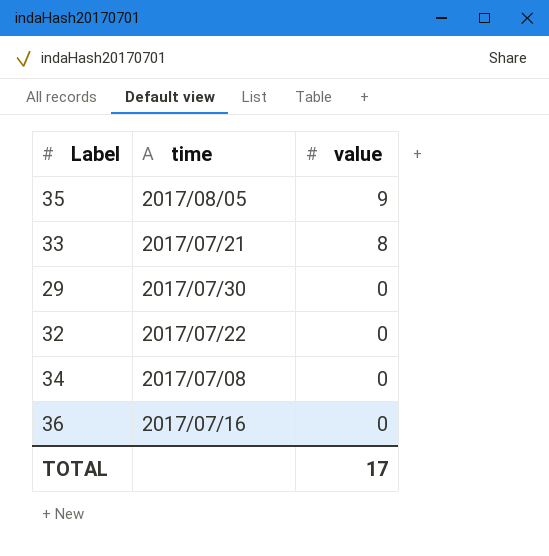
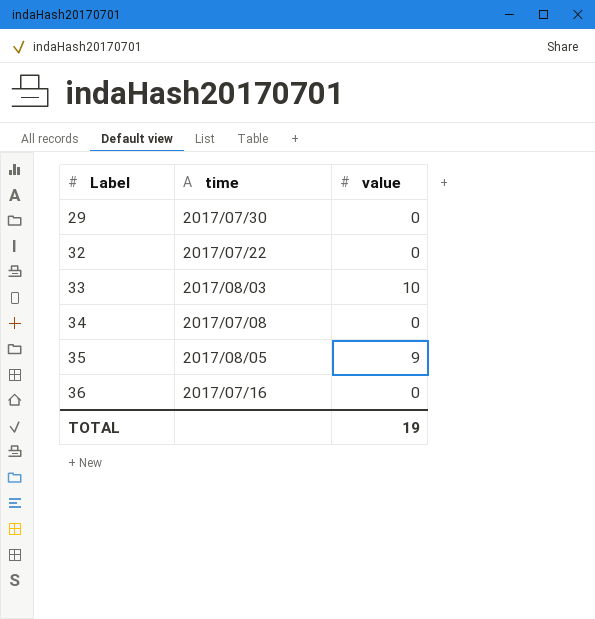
row order: value descending -> Label ascending
33 | time: 2017/07/21 -> 2017/08/03
33 | value: 8 -> 10
TOTAL | value: 17 -> 19

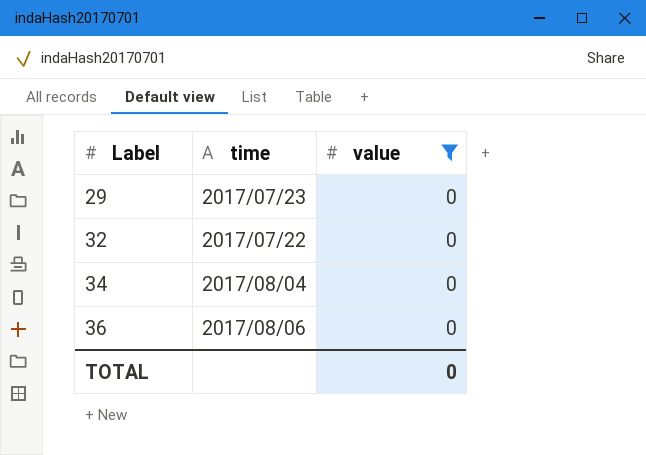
filter: none -> value = 0
29 | time: 2017/07/30 -> 2017/07/23
34 | time: 2017/07/08 -> 2017/08/04
36 | time: 2017/07/16 -> 2017/08/06
TOTAL | value: 19 -> 0

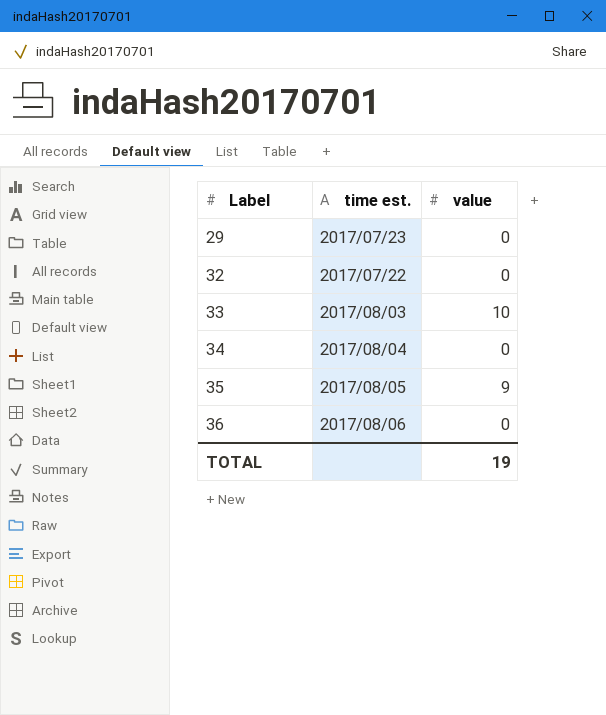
filter: value = 0 -> none
column name: time -> time est.
TOTAL | value: 0 -> 19

